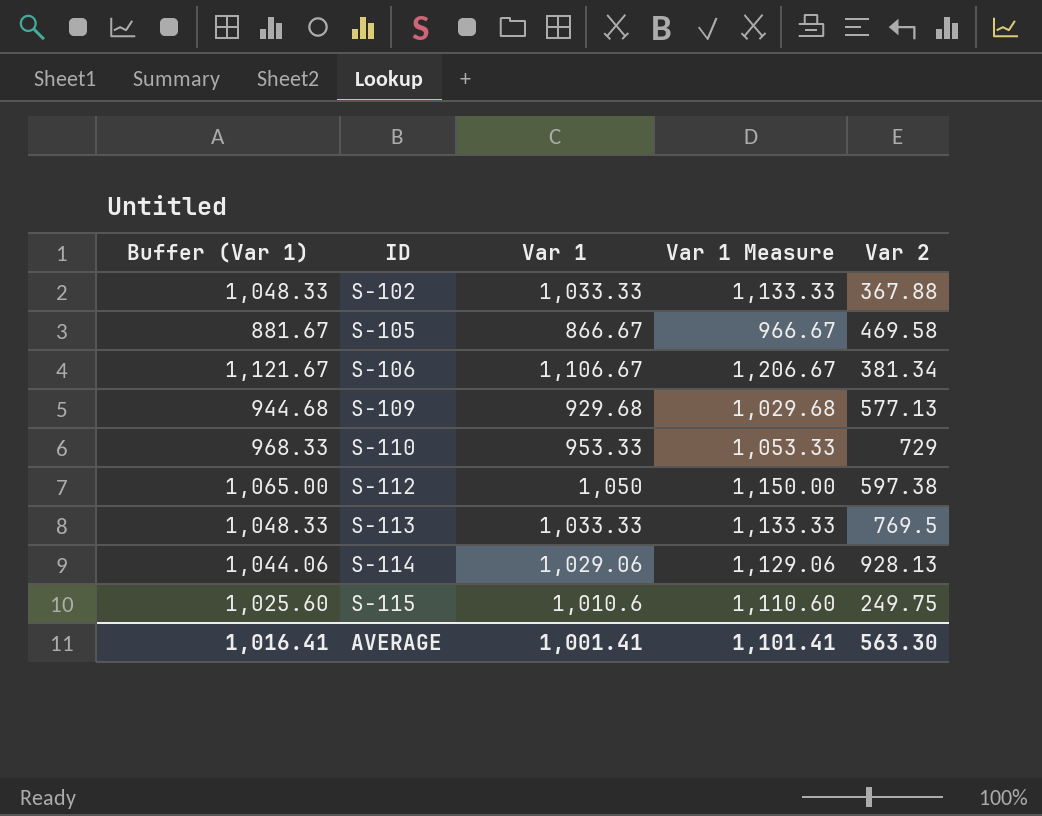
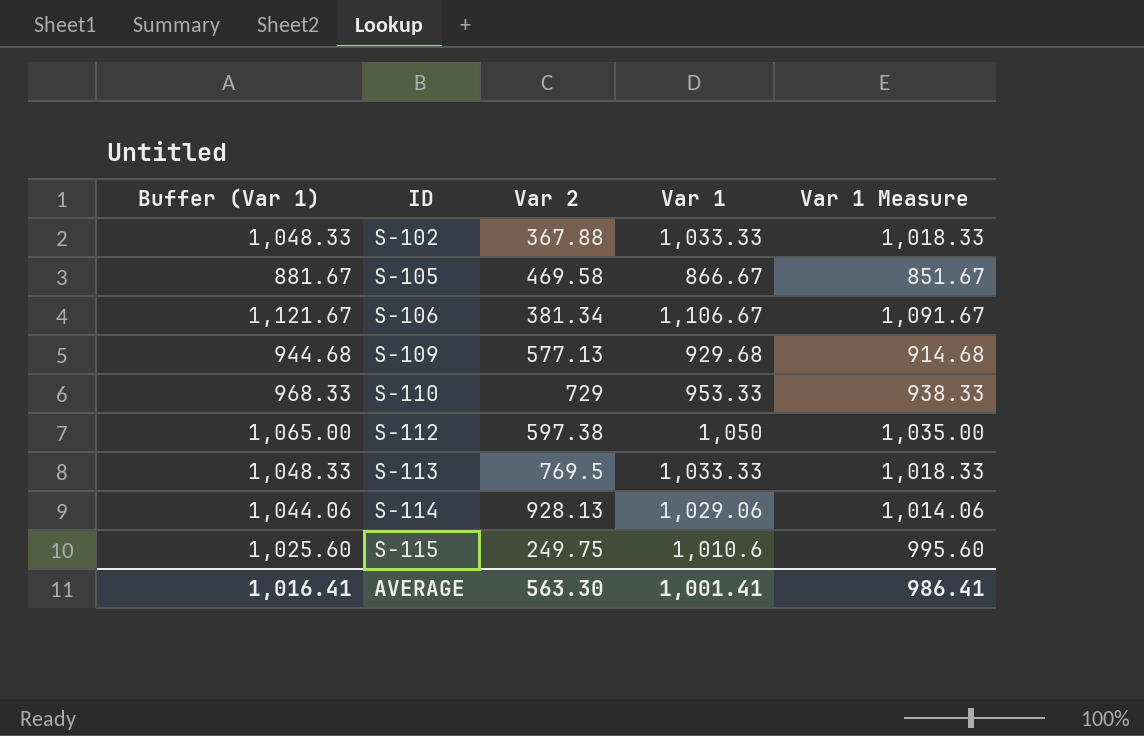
column Var 2 | position: 5 -> 3
column Var 1 Measure | formula: [Var 1] + 100 -> [Var 1] - 15
AVERAGE | Var 1 Measure: 1,101.41 -> 986.41

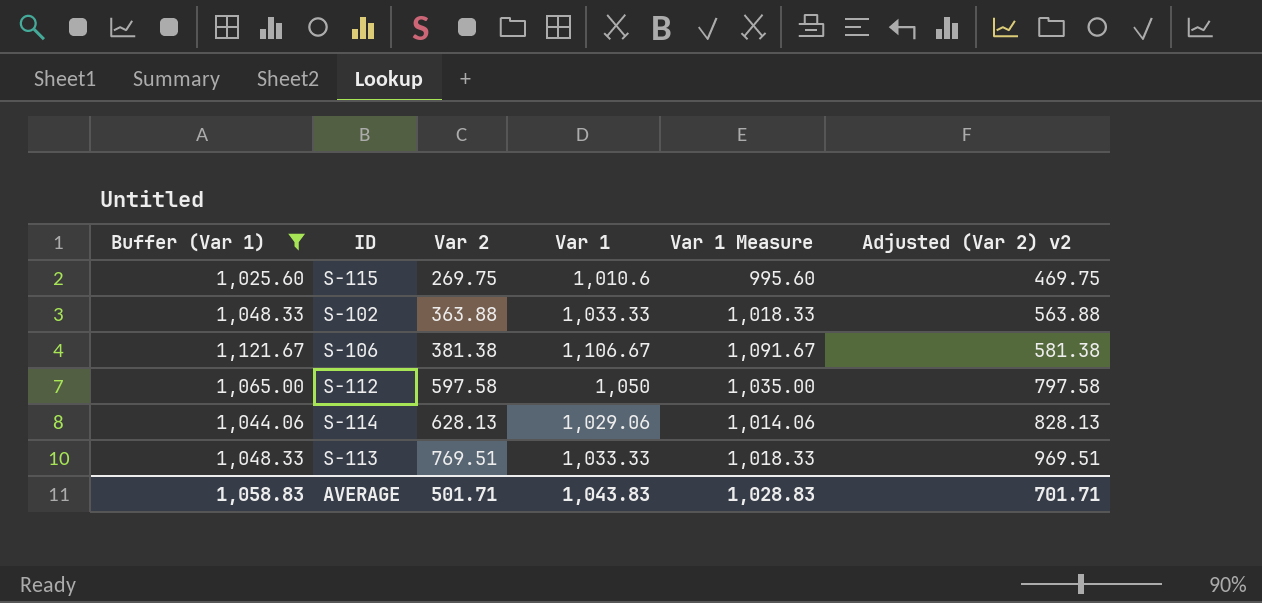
filter: none -> Buffer (Var 1) >= 1,025.60
row order: ID ascending -> Var 2 ascending
column Adjusted (Var 2) v2 | formula: none -> [Var 2] + 200
S-115 | Var 2: 249.75 -> 269.75
S-102 | Var 2: 367.88 -> 363.88
S-106 | Var 2: 381.34 -> 381.38
S-112 | Var 2: 597.38 -> 597.58
S-114 | Var 2: 928.13 -> 628.13
S-113 | Var 2: 769.5 -> 769.51
AVERAGE | Buffer (Var 1): 1,016.41 -> 1,058.83
AVERAGE | Var 2: 563.30 -> 501.71
AVERAGE | Var 1: 1,001.41 -> 1,043.83
AVERAGE | Var 1 Measure: 986.41 -> 1,028.83

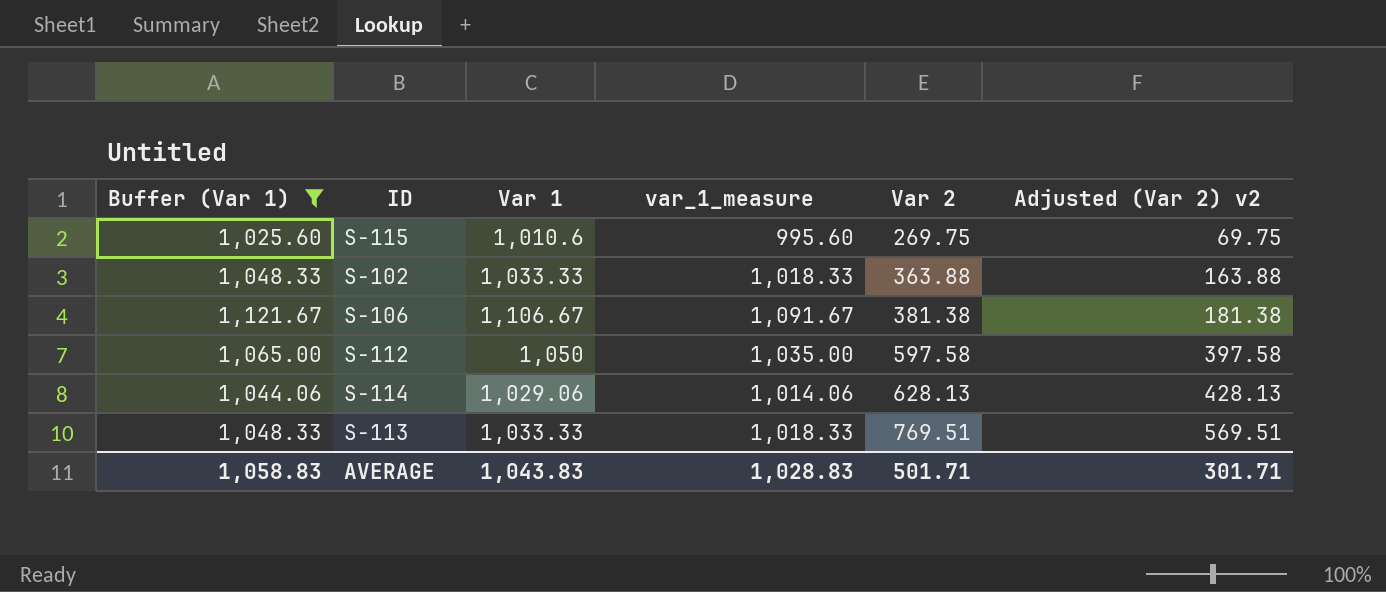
column name: Var 1 Measure -> var_1_measure
column Var 2 | position: 3 -> 5
column Adjusted (Var 2) v2 | formula: [Var 2] + 200 -> [Var 2] - 200
AVERAGE | Adjusted (Var 2) v2: 701.71 -> 301.71

